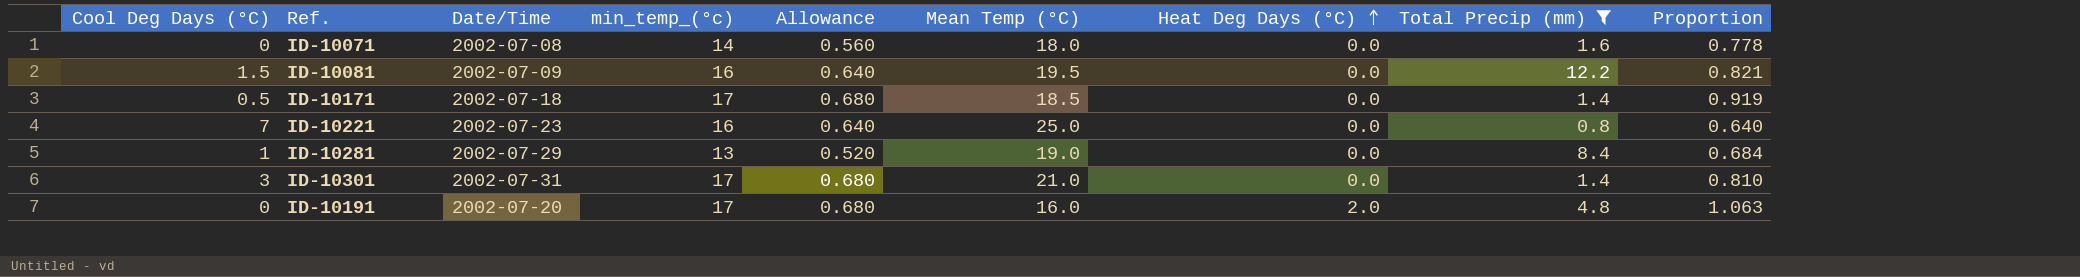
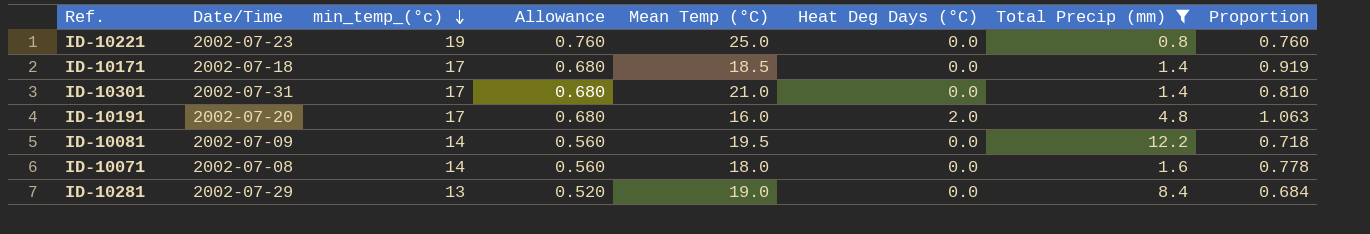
row order: Heat Deg Days (°C) ascending -> min_temp_(°c) descending
column Cool Deg Days (°C) | position: 1 -> none
ID-10221 | min_temp_(°c): 16 -> 19
ID-10221 | Allowance: 0.640 -> 0.760
ID-10221 | Proportion: 0.640 -> 0.760
ID-10081 | min_temp_(°c): 16 -> 14
ID-10081 | Allowance: 0.640 -> 0.560
ID-10081 | Proportion: 0.821 -> 0.718

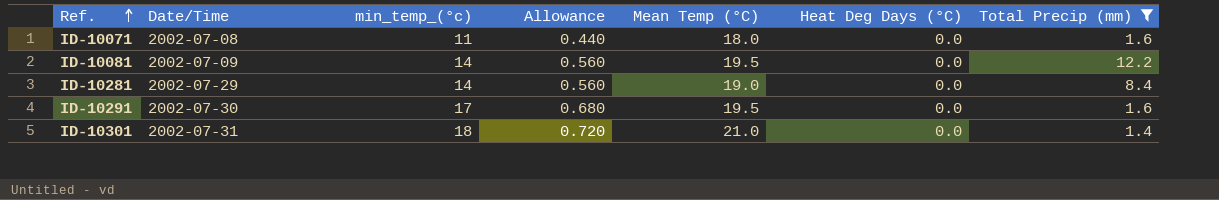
row order: min_temp_(°c) descending -> Ref. ascending
column Proportion | formula: [min_temp_(°c)] / [Mean Temp (°C)] -> none
row ID-10221: 2002-07-23 | 19 | 0.760 | 25.0 | 0.0 | 0.8 | 0.760 -> none
row ID-10171: 2002-07-18 | 17 | 0.680 | 18.5 | 0.0 | 1.4 | 0.919 -> none
row ID-10191: 2002-07-20 | 17 | 0.680 | 16.0 | 2.0 | 4.8 | 1.063 -> none
ID-10071 | min_temp_(°c): 14 -> 11
ID-10071 | Allowance: 0.560 -> 0.440
ID-10281 | min_temp_(°c): 13 -> 14
ID-10281 | Allowance: 0.520 -> 0.560
row ID-10291: none -> 2002-07-30 | 17 | 0.680 | 19.5 | 0.0 | 1.6
ID-10301 | min_temp_(°c): 17 -> 18
ID-10301 | Allowance: 0.680 -> 0.720

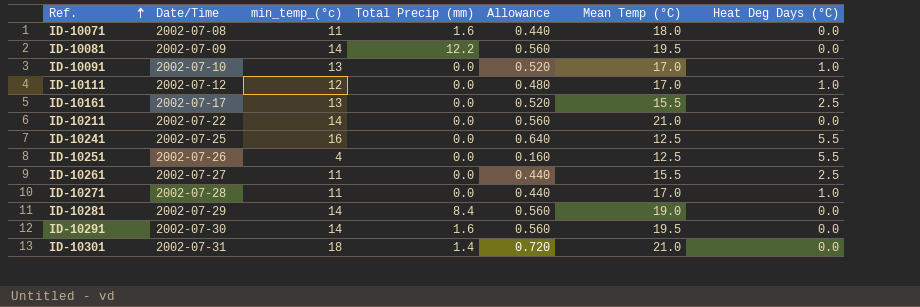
filter: Total Precip (mm) != 0.0 -> none
column Total Precip (mm) | position: 7 -> 4
ID-10291 | min_temp_(°c): 17 -> 14
ID-10291 | Allowance: 0.680 -> 0.560

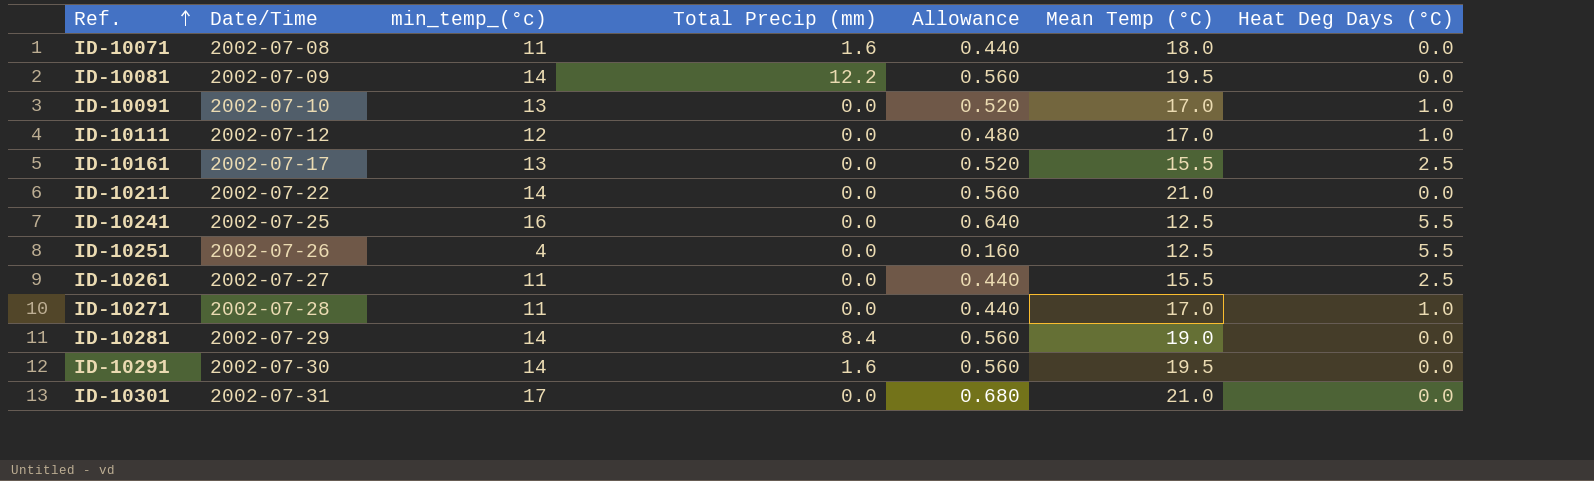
ID-10301 | min_temp_(°c): 18 -> 17
ID-10301 | Total Precip (mm): 1.4 -> 0.0
ID-10301 | Allowance: 0.720 -> 0.680

